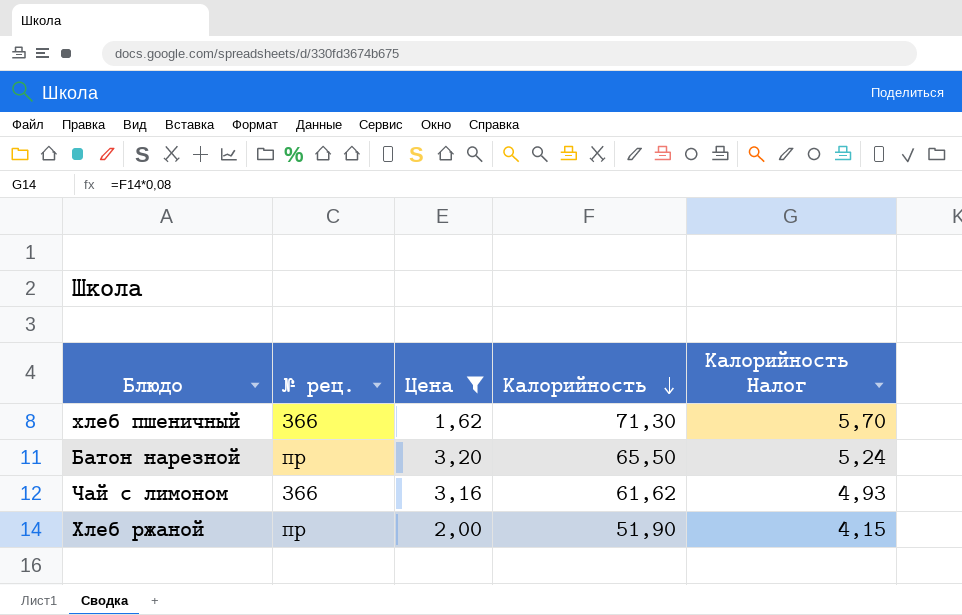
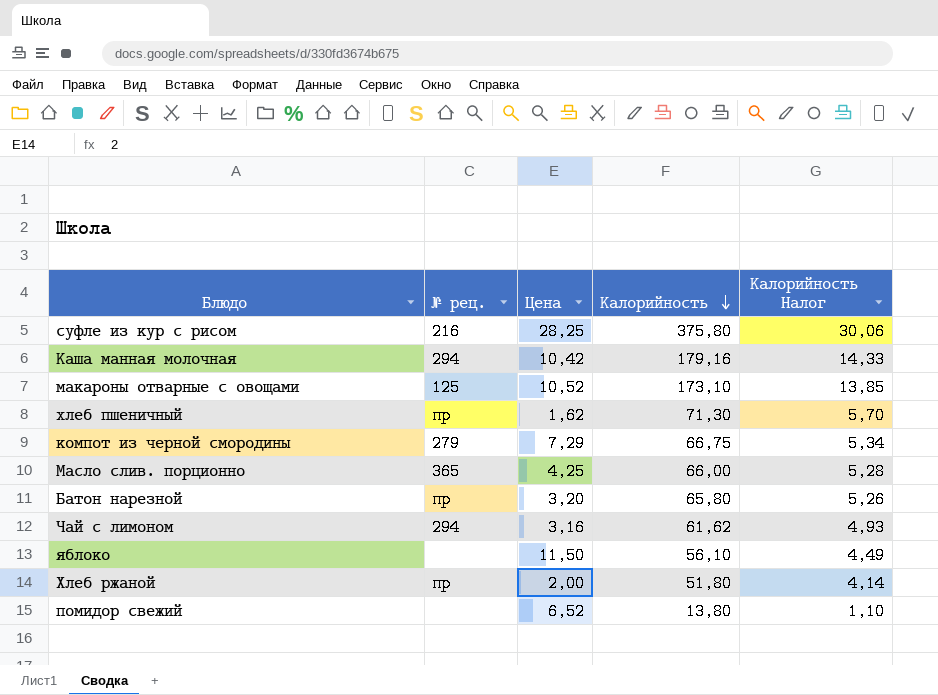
filter: Цена <= 3,20 -> none
хлеб пшеничный | № рец.: 366 -> пр
Батон нарезной | Калорийность: 65,50 -> 65,80
Батон нарезной | Калорийность Налог: 5,24 -> 5,26
Чай с лимоном | № рец.: 366 -> 294
Хлеб ржаной | Калорийность: 51,90 -> 51,80
Хлеб ржаной | Калорийность Налог: 4,15 -> 4,14

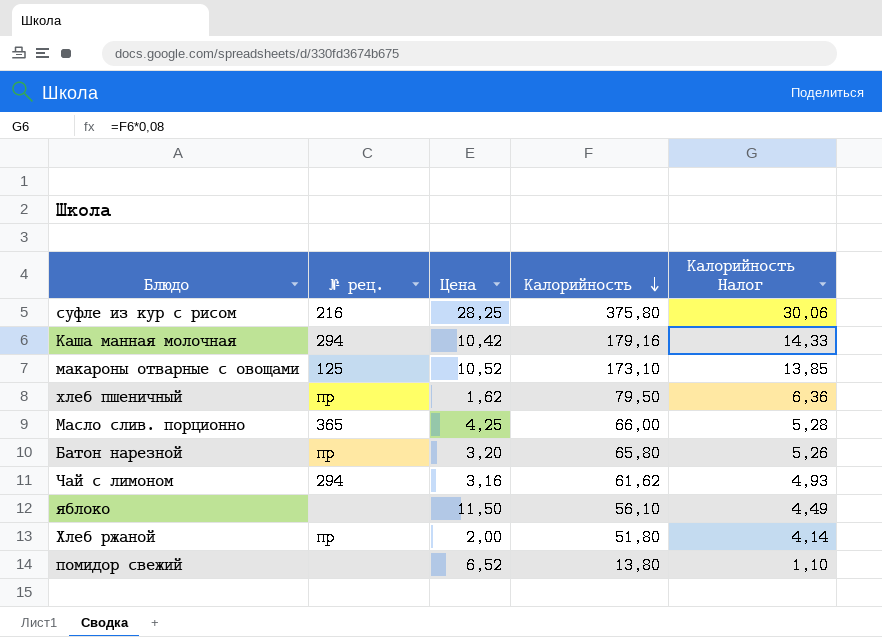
row компот из черной смородины: 279 | 7,29 | 66,75 | 5,34 -> none
хлеб пшеничный | Калорийность: 71,30 -> 79,50
хлеб пшеничный | Калорийность Налог: 5,70 -> 6,36

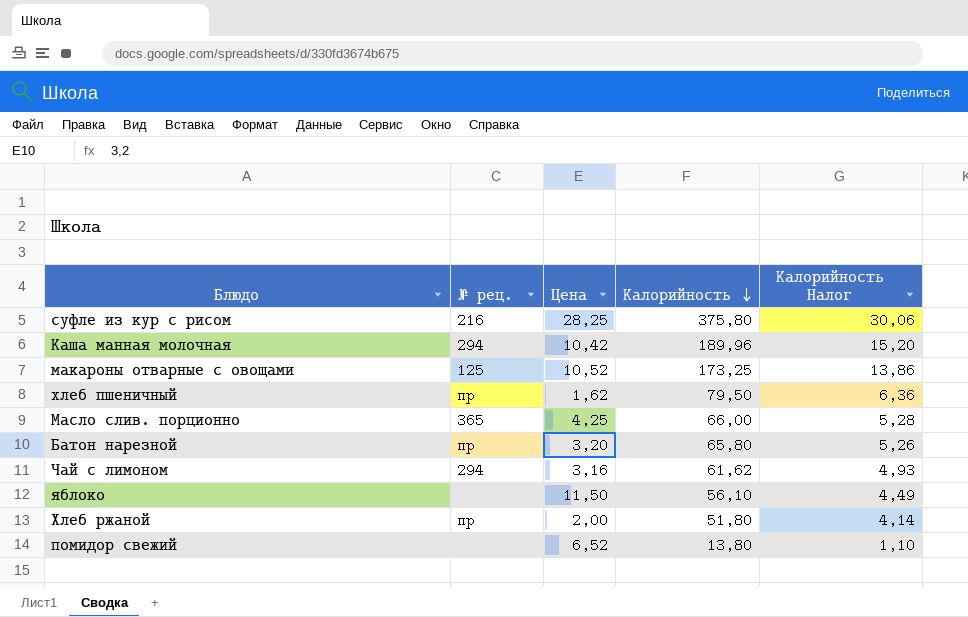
Каша манная молочная | Калорийность: 179,16 -> 189,96
Каша манная молочная | Калорийность Налог: 14,33 -> 15,20
макароны отварные с овощами | Калорийность: 173,10 -> 173,25
макароны отварные с овощами | Калорийность Налог: 13,85 -> 13,86

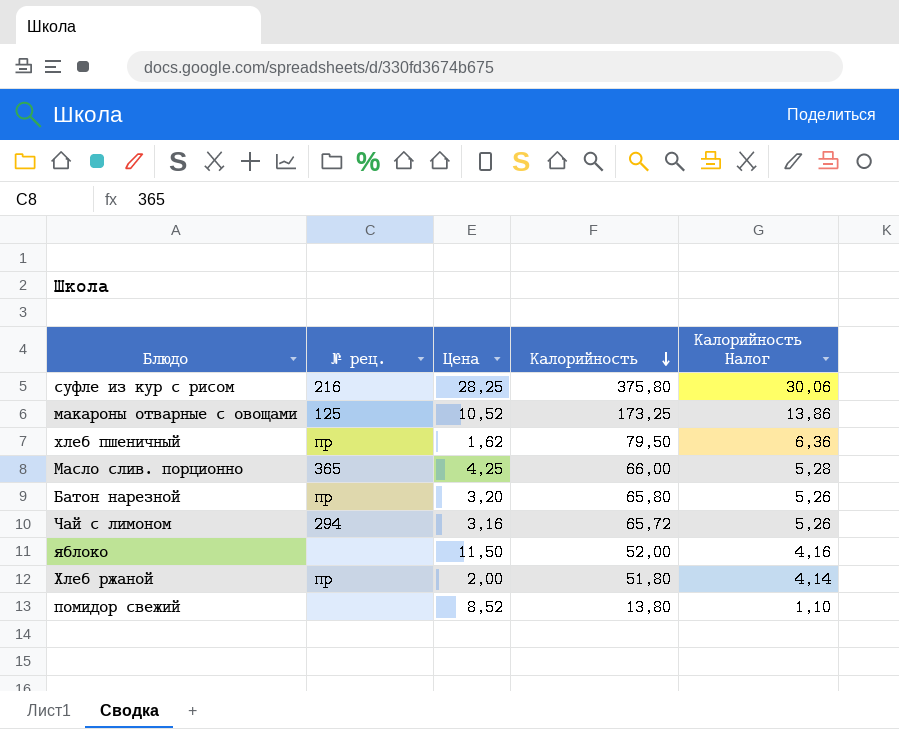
row Каша манная молочная: 294 | 10,42 | 189,96 | 15,20 -> none
Чай с лимоном | Калорийность: 61,62 -> 65,72
Чай с лимоном | Калорийность Налог: 4,93 -> 5,26
яблоко | Калорийность: 56,10 -> 52,00
яблоко | Калорийность Налог: 4,49 -> 4,16
помидор свежий | Цена: 6,52 -> 8,52

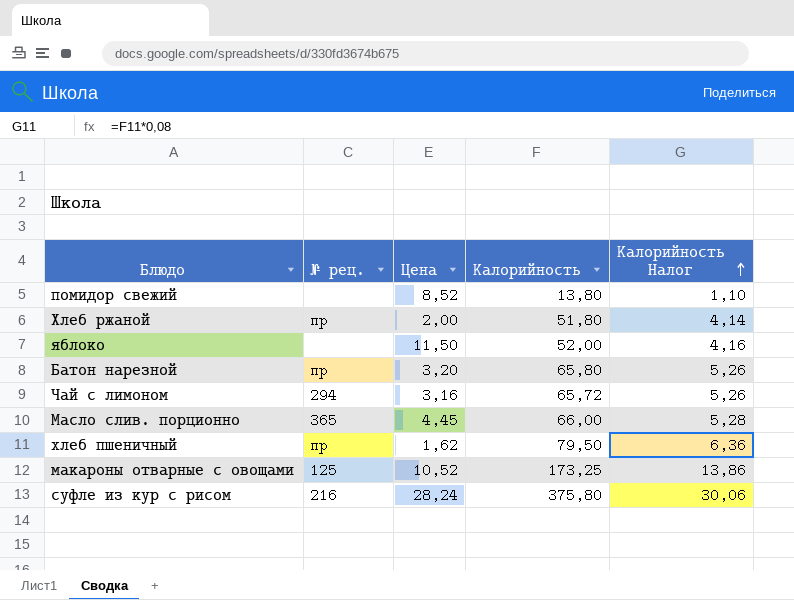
row order: Калорийность descending -> Калорийность Налог ascending
Масло слив. порционно | Цена: 4,25 -> 4,45
суфле из кур с рисом | Цена: 28,25 -> 28,24

